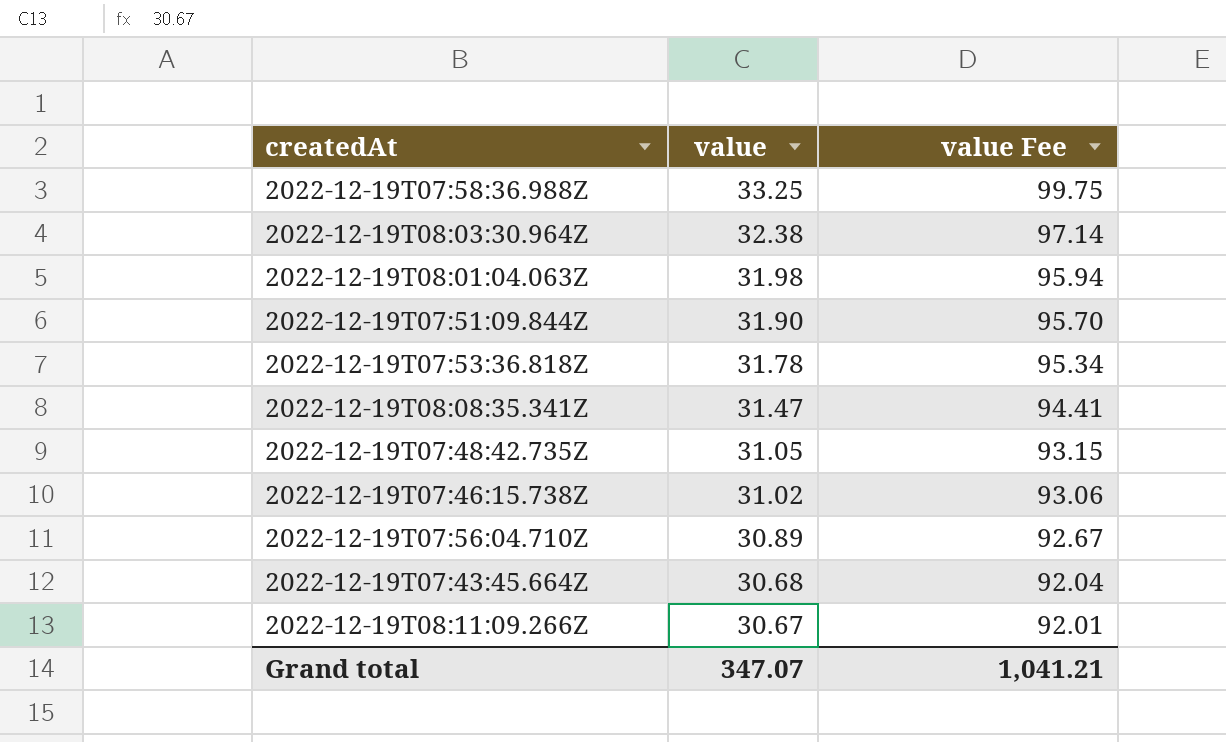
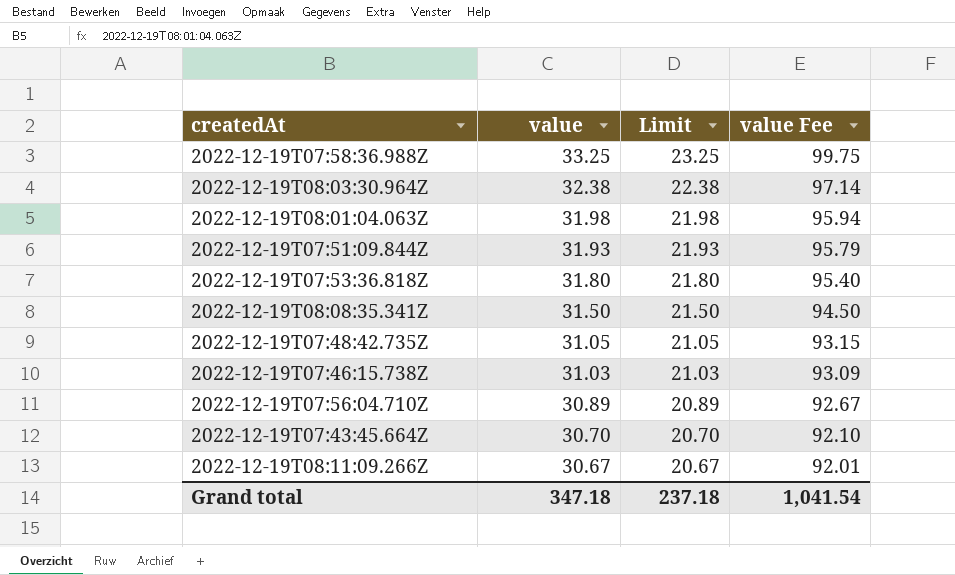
column Limit | formula: none -> [value] - 10
2022-12-19T07:51:09.844Z | value: 31.90 -> 31.93
2022-12-19T07:51:09.844Z | value Fee: 95.70 -> 95.79
2022-12-19T07:53:36.818Z | value: 31.78 -> 31.80
2022-12-19T07:53:36.818Z | value Fee: 95.34 -> 95.40
2022-12-19T08:08:35.341Z | value: 31.47 -> 31.50
2022-12-19T08:08:35.341Z | value Fee: 94.41 -> 94.50
2022-12-19T07:46:15.738Z | value: 31.02 -> 31.03
2022-12-19T07:46:15.738Z | value Fee: 93.06 -> 93.09
2022-12-19T07:43:45.664Z | value: 30.68 -> 30.70
2022-12-19T07:43:45.664Z | value Fee: 92.04 -> 92.10
Grand total | value: 347.07 -> 347.18
Grand total | value Fee: 1,041.21 -> 1,041.54

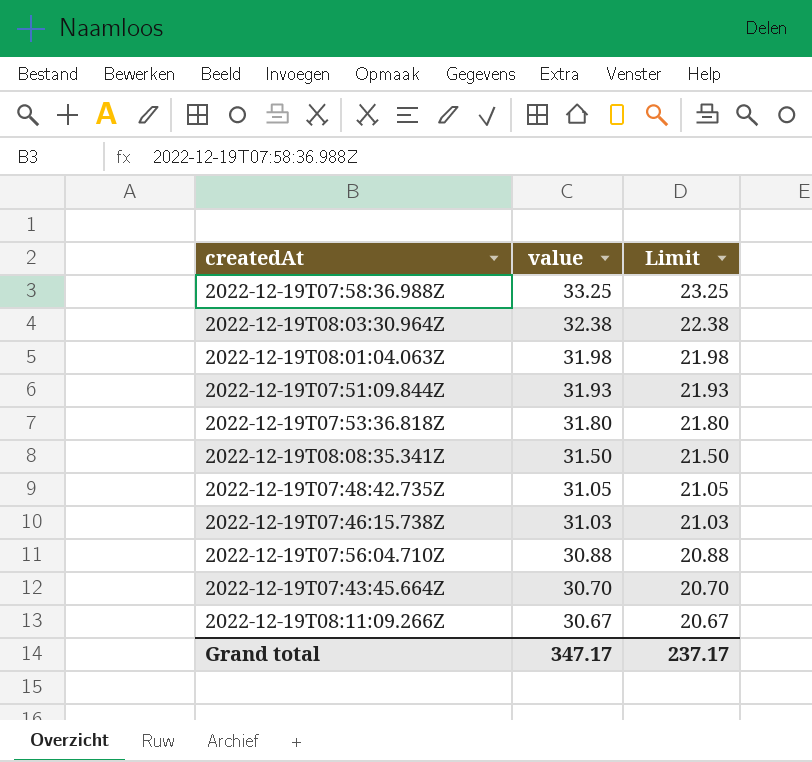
column value Fee | formula: [value] * 3 -> none
2022-12-19T07:56:04.710Z | value: 30.89 -> 30.88
2022-12-19T07:56:04.710Z | Limit: 20.89 -> 20.88
Grand total | value: 347.18 -> 347.17
Grand total | Limit: 237.18 -> 237.17

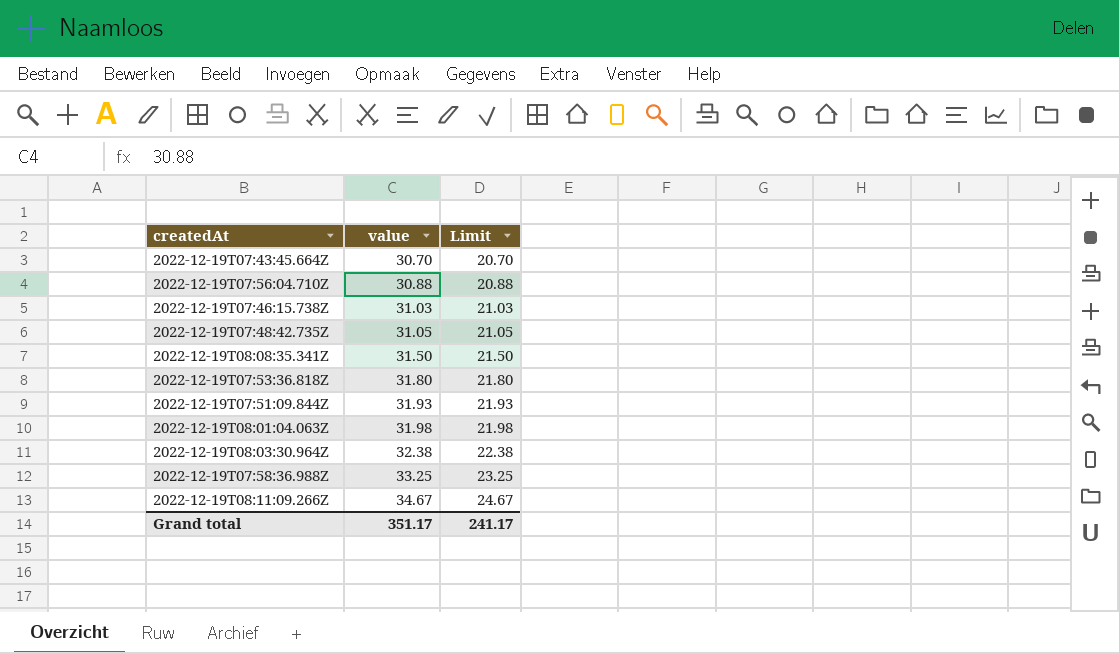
row order: value descending -> value ascending
2022-12-19T08:11:09.266Z | value: 30.67 -> 34.67
2022-12-19T08:11:09.266Z | Limit: 20.67 -> 24.67
Grand total | value: 347.17 -> 351.17
Grand total | Limit: 237.17 -> 241.17

